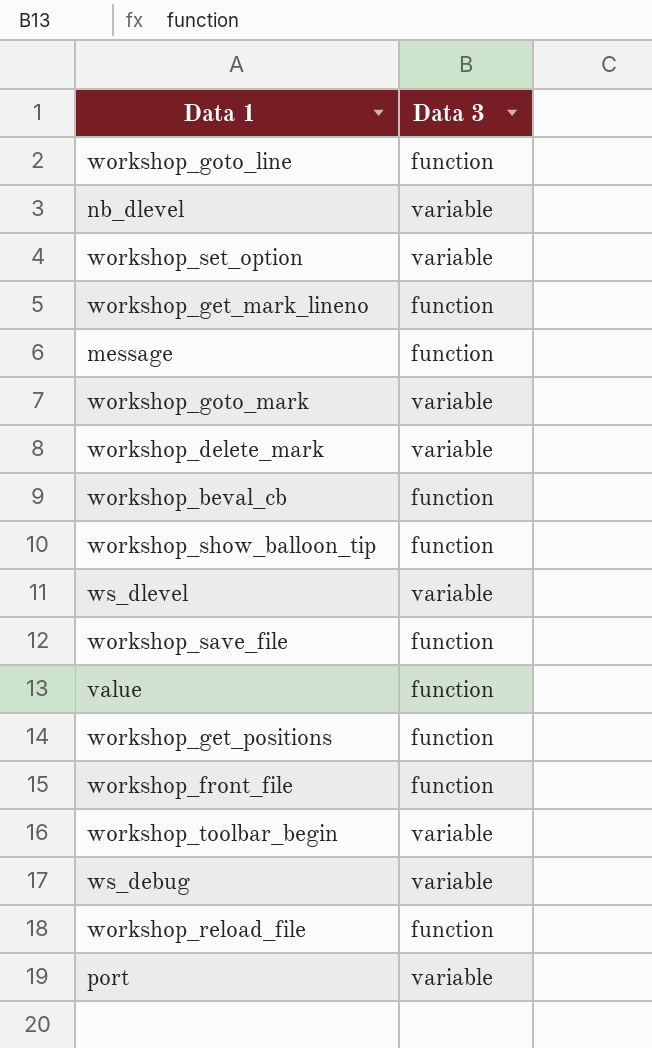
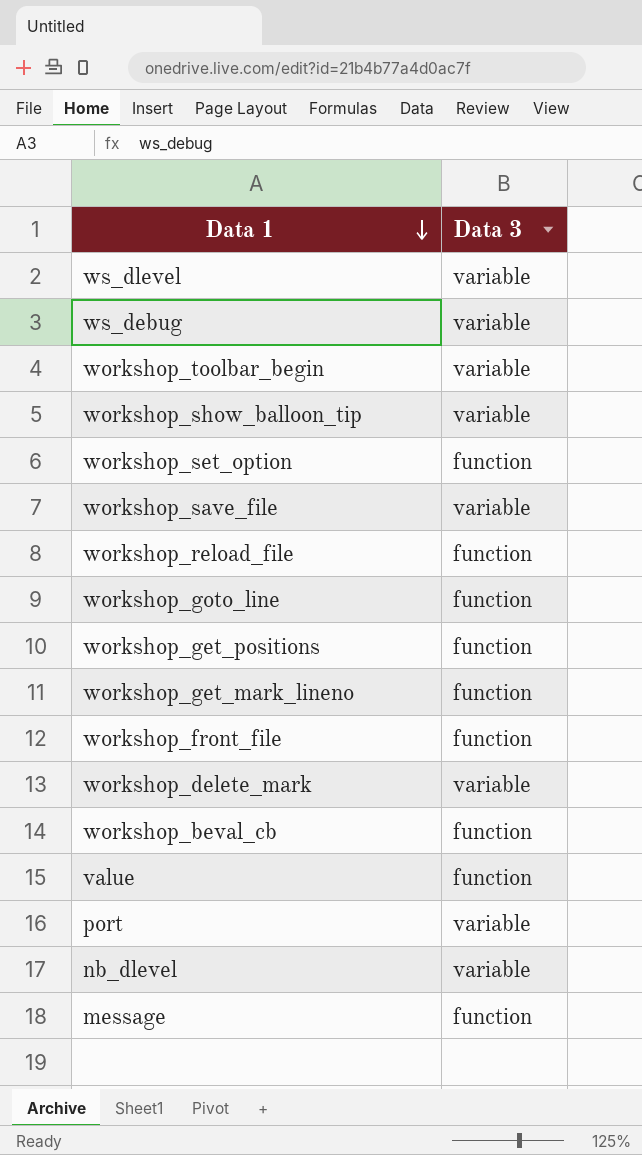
row order: none -> Data 1 descending
row workshop_goto_mark: variable -> none
workshop_show_balloon_tip | Data 3: function -> variable
workshop_set_option | Data 3: variable -> function
workshop_save_file | Data 3: function -> variable

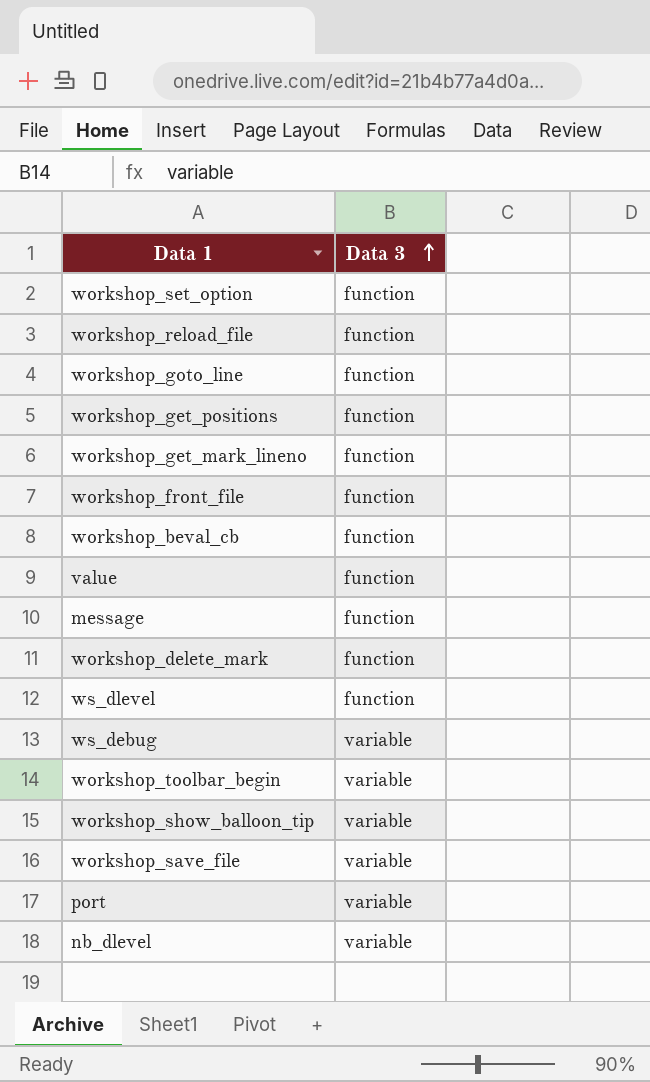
row order: Data 1 descending -> Data 3 ascending
workshop_delete_mark | Data 3: variable -> function
ws_dlevel | Data 3: variable -> function

